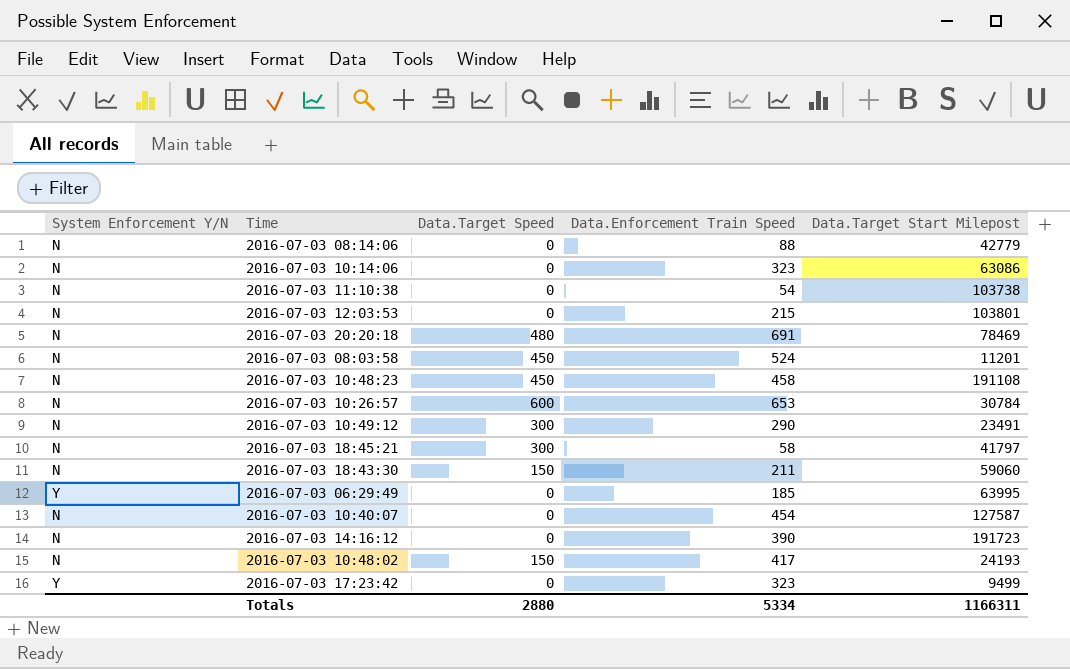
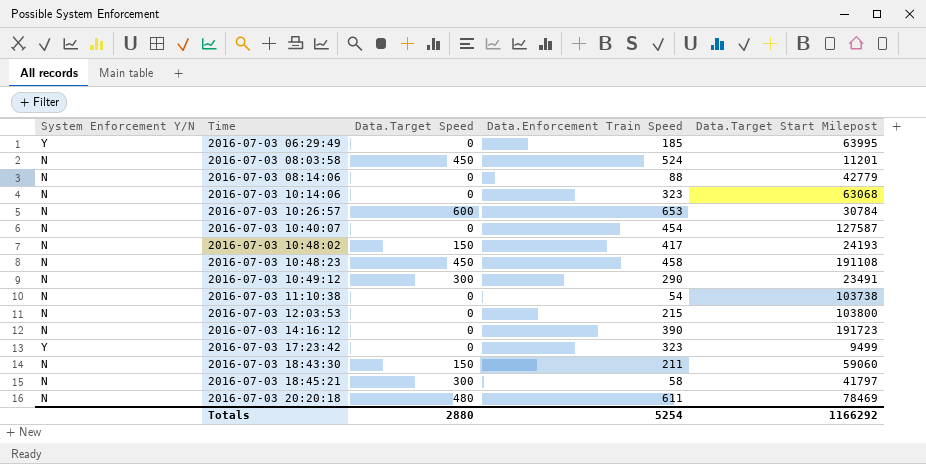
row order: none -> Time ascending
2016-07-03 10:14:06 | Data.Target Start Milepost: 63086 -> 63068
2016-07-03 12:03:53 | Data.Target Start Milepost: 103801 -> 103800
2016-07-03 20:20:18 | Data.Enforcement Train Speed: 691 -> 611
Totals | Data.Enforcement Train Speed: 5334 -> 5254
Totals | Data.Target Start Milepost: 1166311 -> 1166292

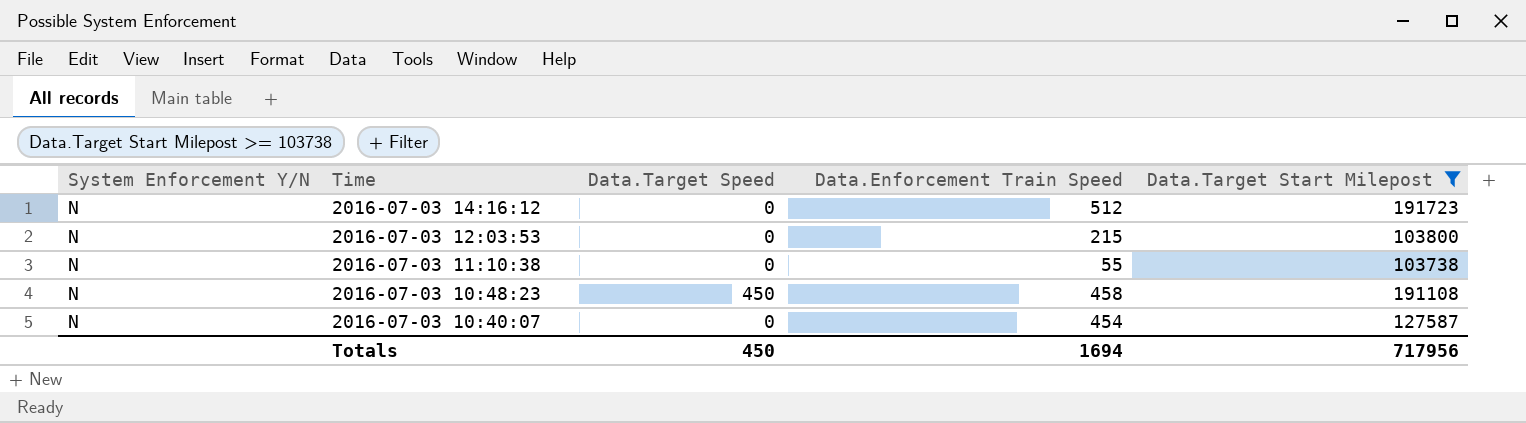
filter: none -> Data.Target Start Milepost >= 103738
row order: Time ascending -> Time descending
2016-07-03 14:16:12 | Data.Enforcement Train Speed: 390 -> 512
2016-07-03 11:10:38 | Data.Enforcement Train Speed: 54 -> 55
Totals | Data.Target Speed: 2880 -> 450
Totals | Data.Enforcement Train Speed: 5254 -> 1694
Totals | Data.Target Start Milepost: 1166292 -> 717956

